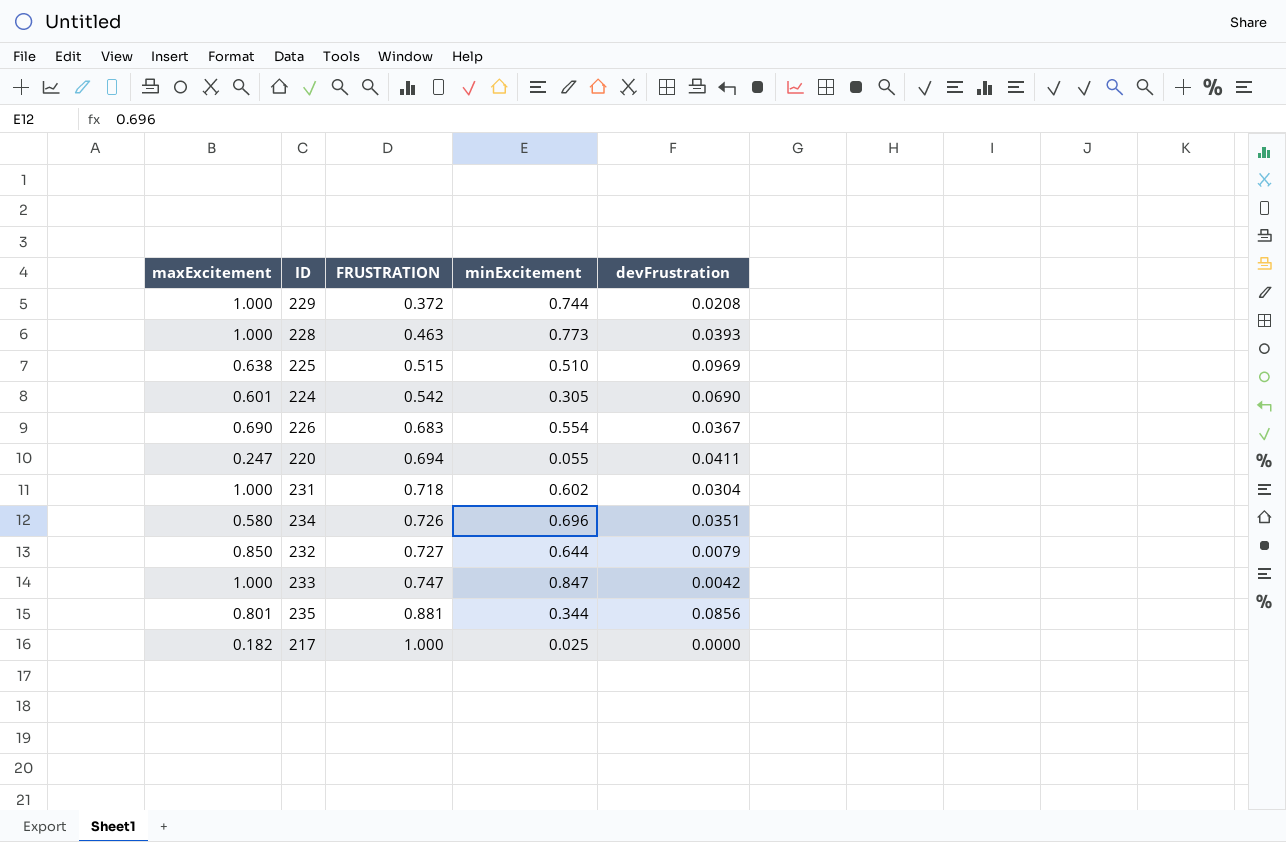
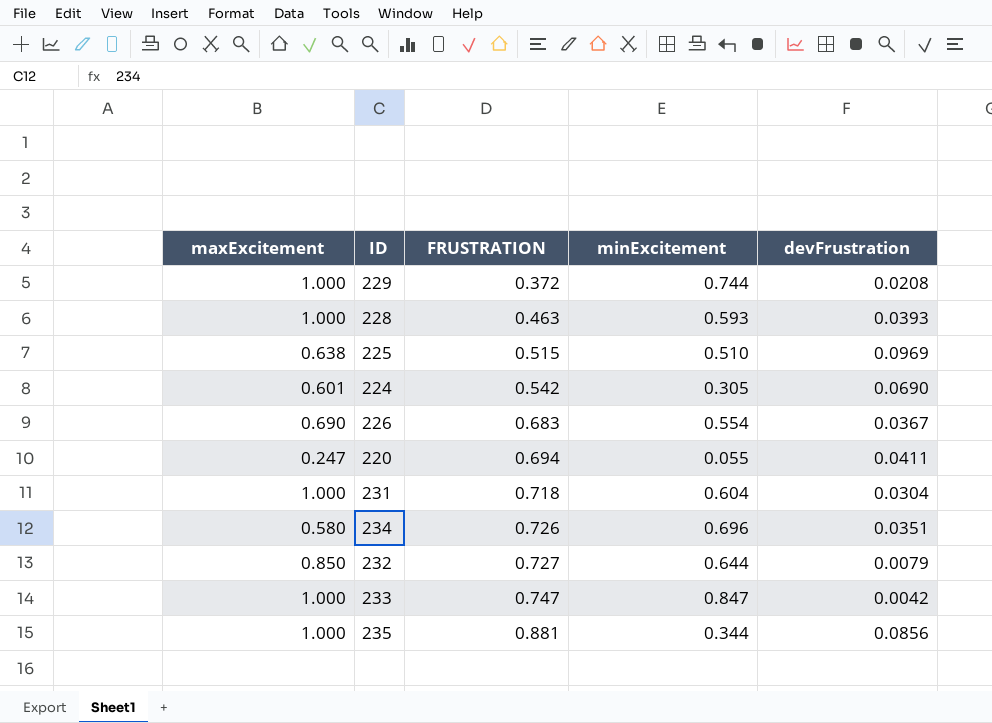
row 217: 0.182 | 1.000 | 0.025 | 0.0000 -> none
228 | minExcitement: 0.773 -> 0.593
231 | minExcitement: 0.602 -> 0.604
235 | maxExcitement: 0.801 -> 1.000

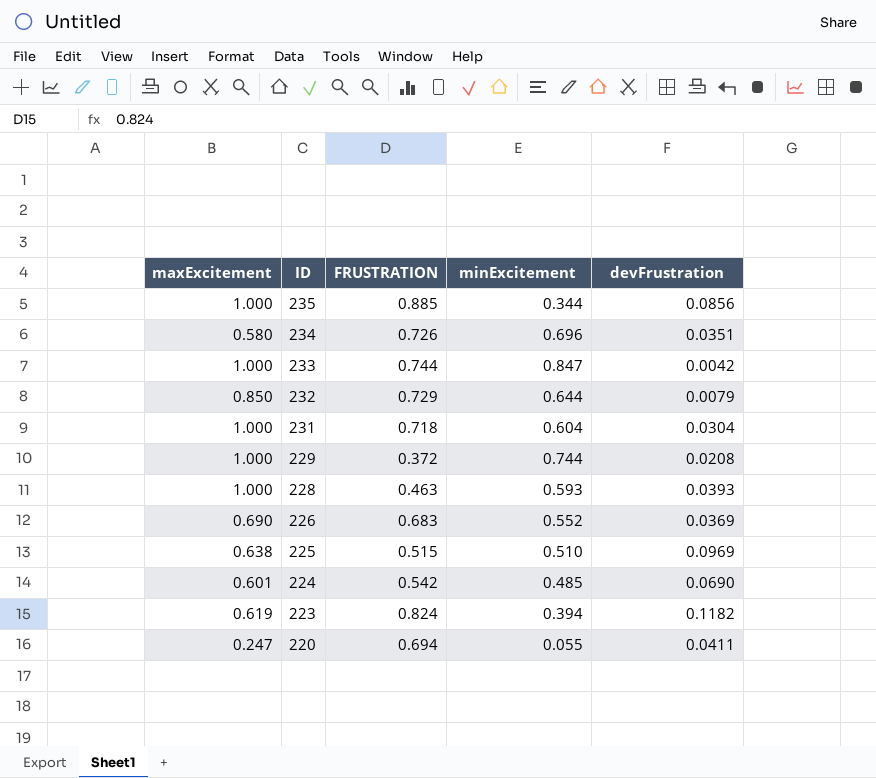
row order: FRUSTRATION ascending -> ID descending
235 | FRUSTRATION: 0.881 -> 0.885
233 | FRUSTRATION: 0.747 -> 0.744
232 | FRUSTRATION: 0.727 -> 0.729
226 | minExcitement: 0.554 -> 0.552
226 | devFrustration: 0.0367 -> 0.0369
224 | minExcitement: 0.305 -> 0.485
row 223: none -> 0.619 | 0.824 | 0.394 | 0.1182

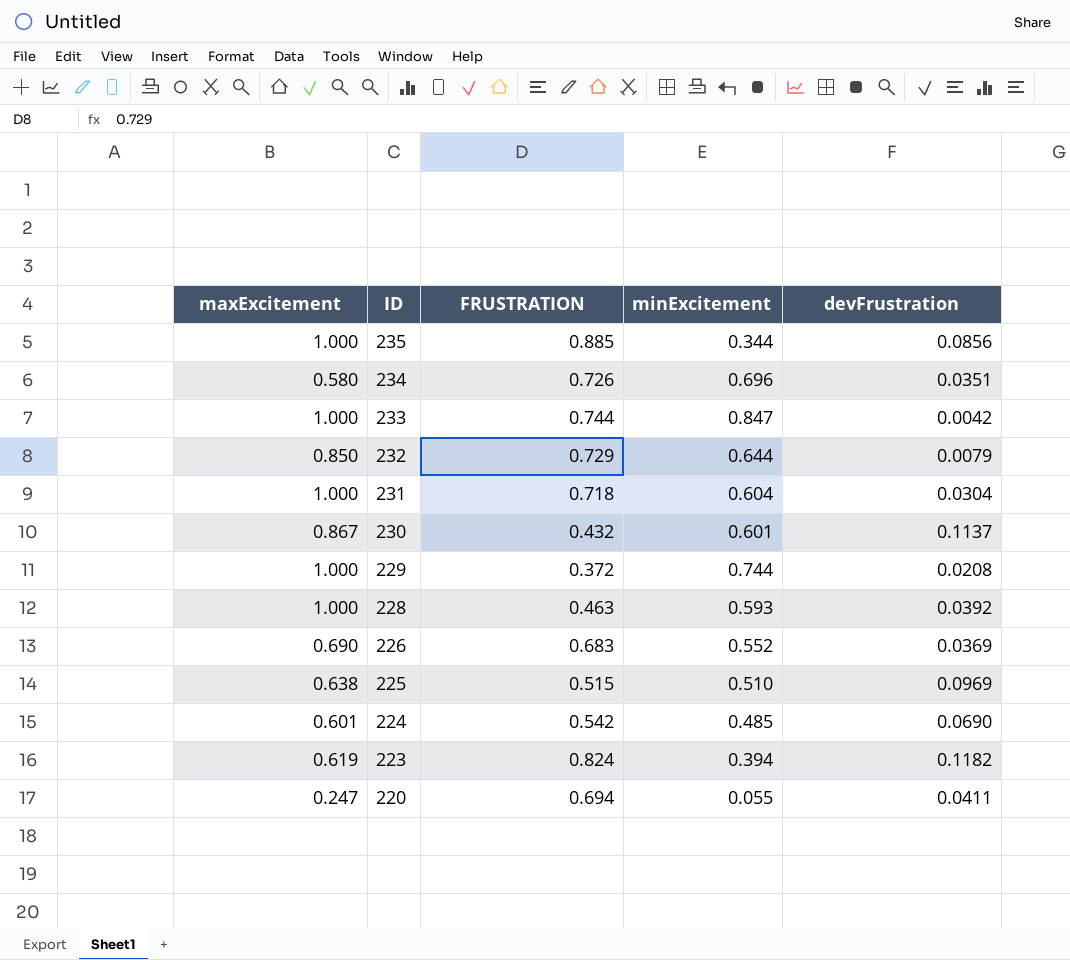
row 230: none -> 0.867 | 0.432 | 0.601 | 0.1137
228 | devFrustration: 0.0393 -> 0.0392

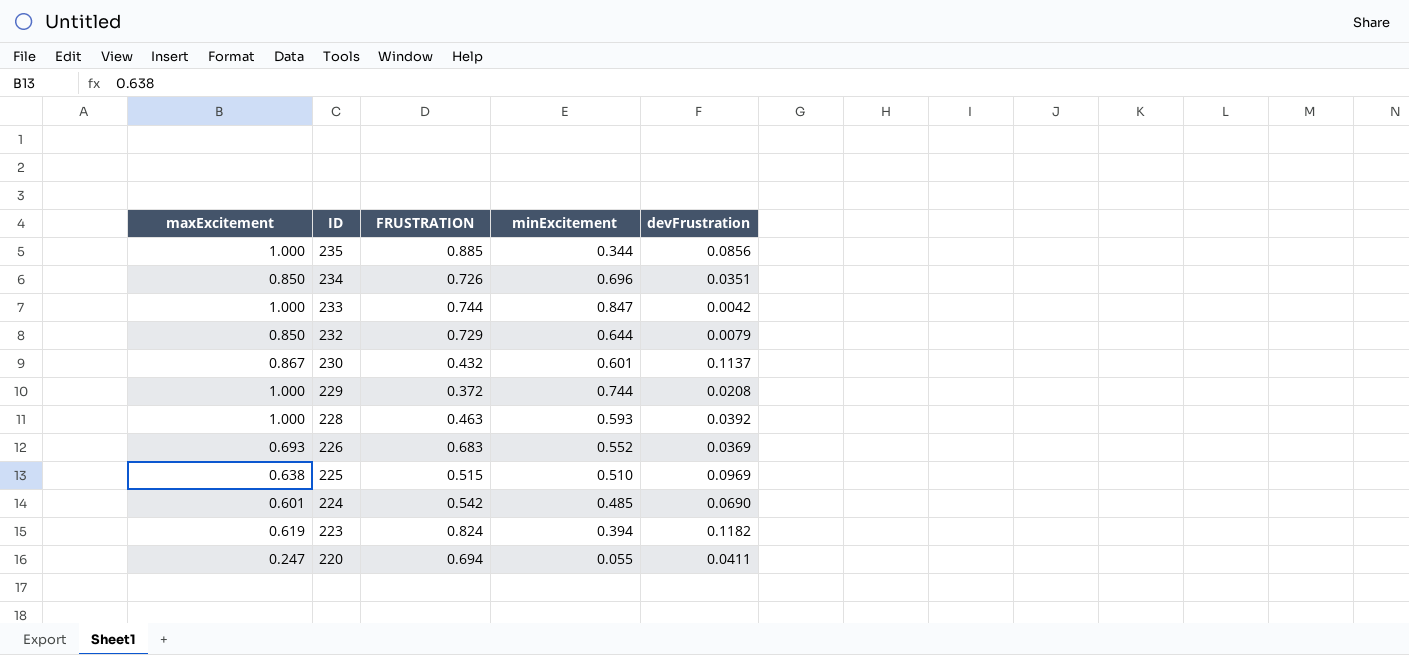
row 231: 1.000 | 0.718 | 0.604 | 0.0304 -> none
234 | maxExcitement: 0.580 -> 0.850
226 | maxExcitement: 0.690 -> 0.693

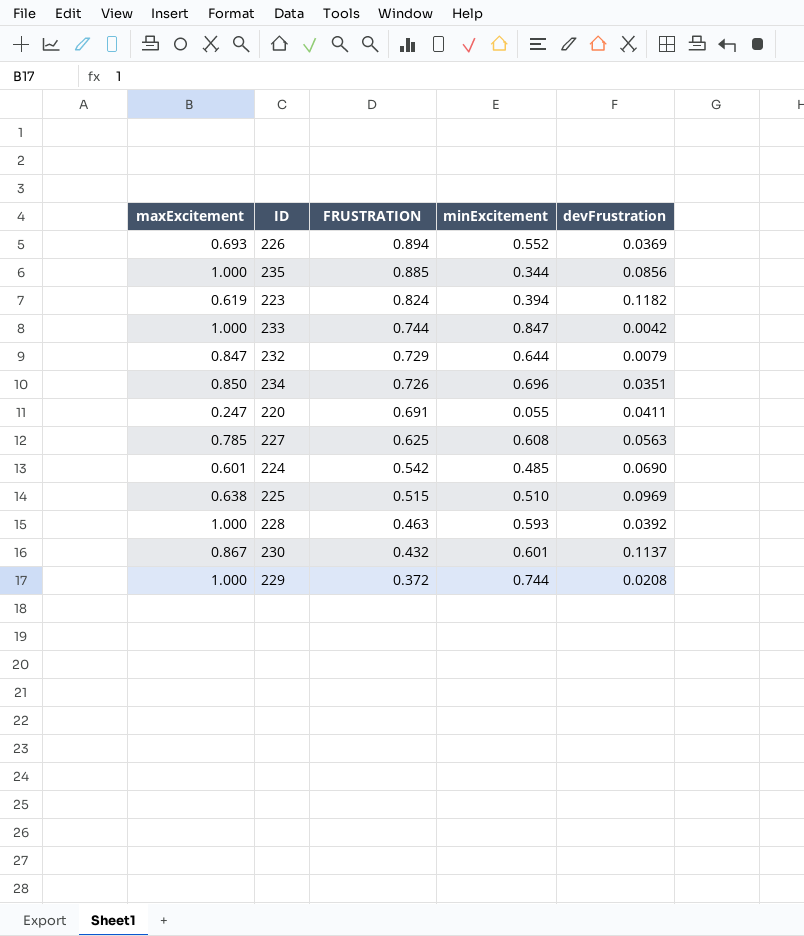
row order: ID descending -> FRUSTRATION descending
226 | FRUSTRATION: 0.683 -> 0.894
232 | maxExcitement: 0.850 -> 0.847
220 | FRUSTRATION: 0.694 -> 0.691
row 227: none -> 0.785 | 0.625 | 0.608 | 0.0563

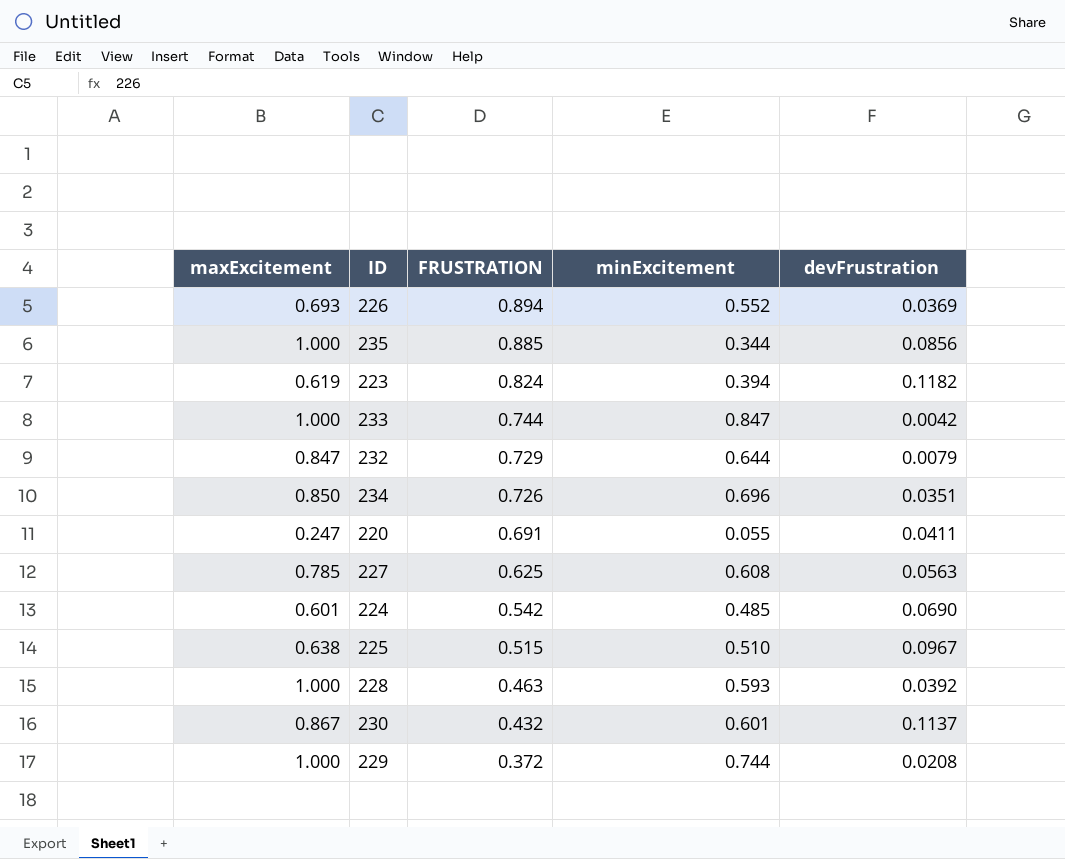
225 | devFrustration: 0.0969 -> 0.0967

